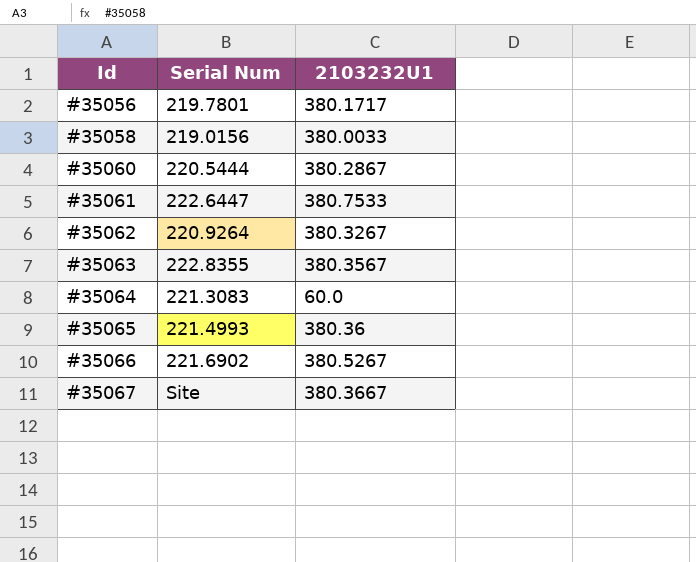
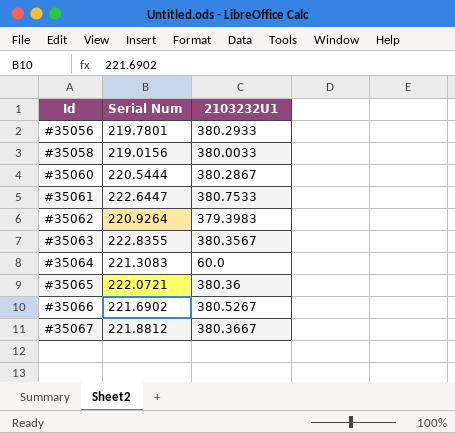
#35056 | 2103232U1: 380.1717 -> 380.2933
#35062 | 2103232U1: 380.3267 -> 379.3983
#35065 | Serial Num: 221.4993 -> 222.0721
#35067 | Serial Num: Site -> 221.8812

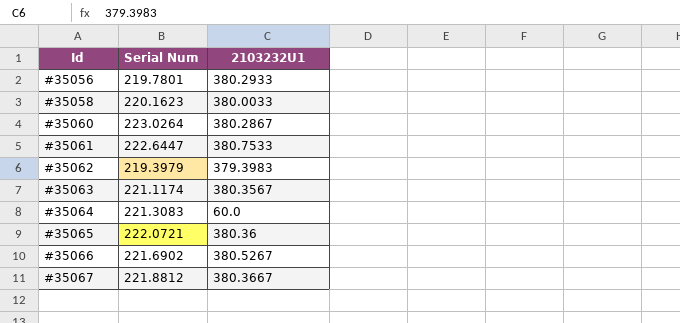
#35058 | Serial Num: 219.0156 -> 220.1623
#35060 | Serial Num: 220.5444 -> 223.0264
#35062 | Serial Num: 220.9264 -> 219.3979
#35063 | Serial Num: 222.8355 -> 221.1174

